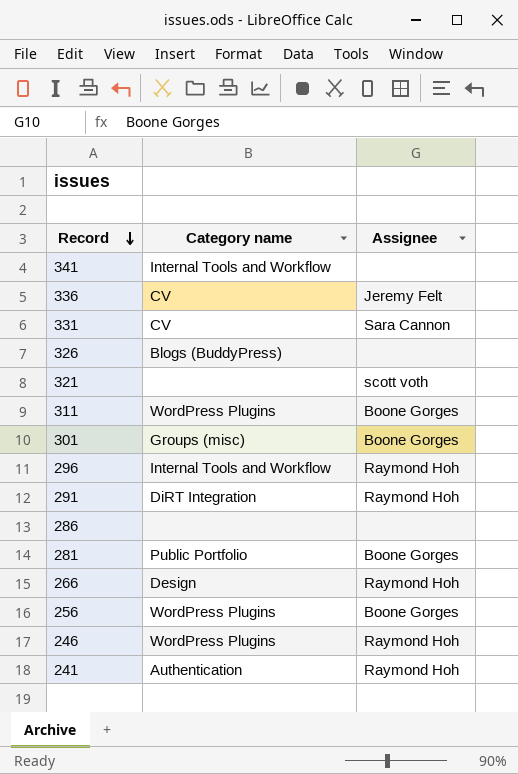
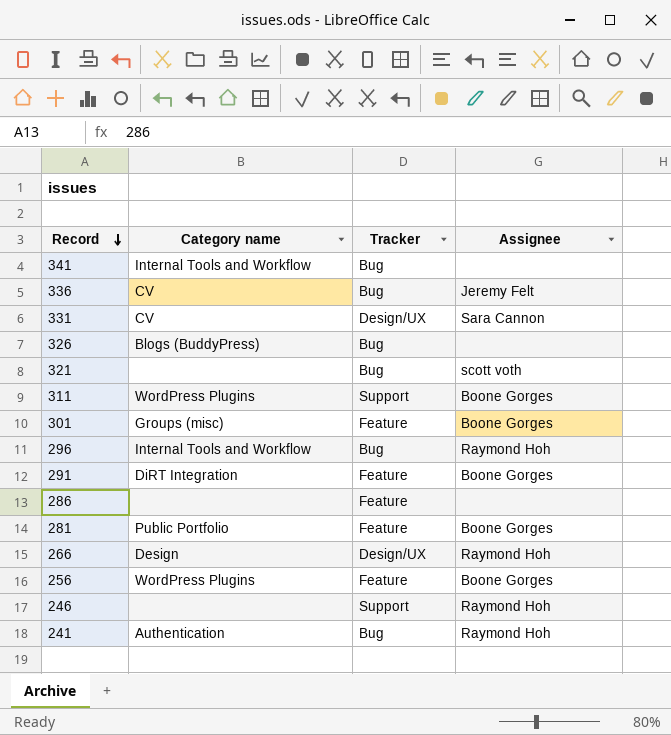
column Tracker | position: none -> 3
291 | Assignee: Raymond Hoh -> Boone Gorges
246 | Category name: WordPress Plugins -> none

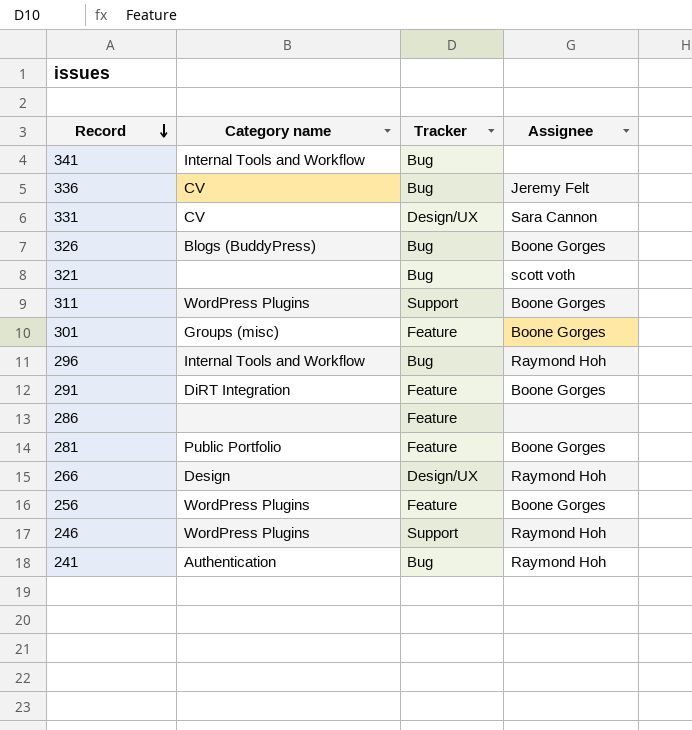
326 | Assignee: none -> Boone Gorges
246 | Category name: none -> WordPress Plugins

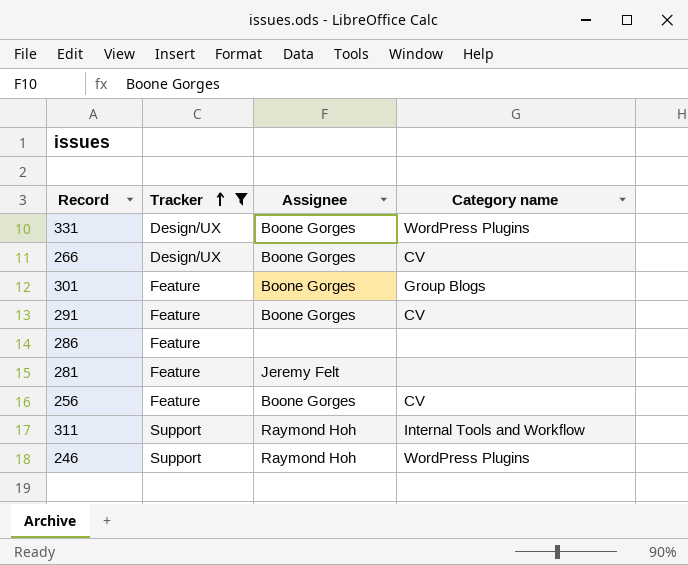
filter: none -> Tracker != Bug
row order: Record descending -> Tracker ascending
column Category name | position: 2 -> 4
331 | Assignee: Sara Cannon -> Boone Gorges
331 | Category name: CV -> WordPress Plugins
266 | Assignee: Raymond Hoh -> Boone Gorges
266 | Category name: Design -> CV
301 | Category name: Groups (misc) -> Group Blogs
291 | Category name: DiRT Integration -> CV
281 | Assignee: Boone Gorges -> Jeremy Felt
281 | Category name: Public Portfolio -> none
256 | Category name: WordPress Plugins -> CV
311 | Assignee: Boone Gorges -> Raymond Hoh
311 | Category name: WordPress Plugins -> Internal Tools and Workflow

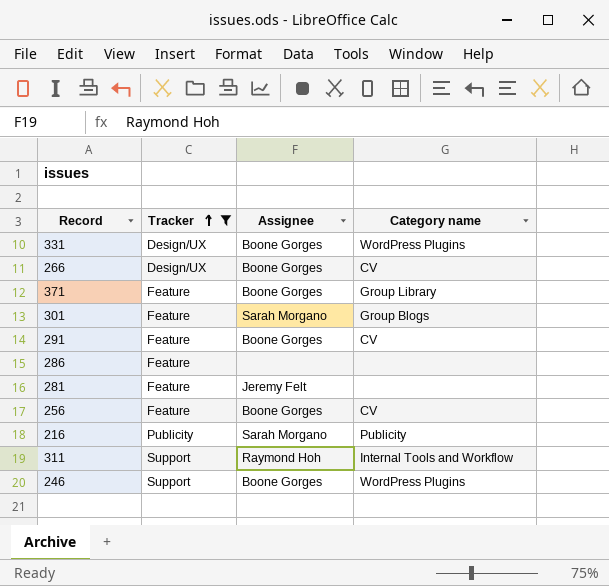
row 371: none -> Feature | Boone Gorges | Group Library
301 | Assignee: Boone Gorges -> Sarah Morgano
row 216: none -> Publicity | Sarah Morgano | Publicity
246 | Assignee: Raymond Hoh -> Boone Gorges

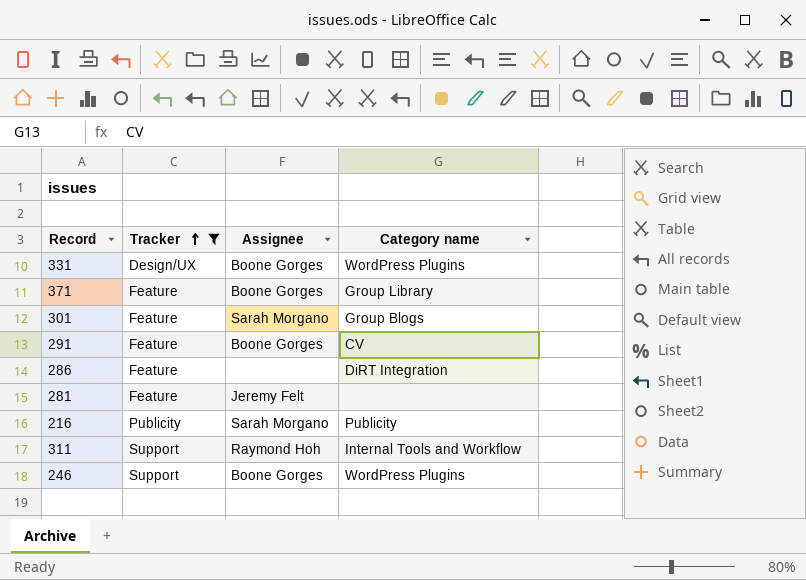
row 266: Design/UX | Boone Gorges | CV -> none
row 256: Feature | Boone Gorges | CV -> none
286 | Category name: none -> DiRT Integration

